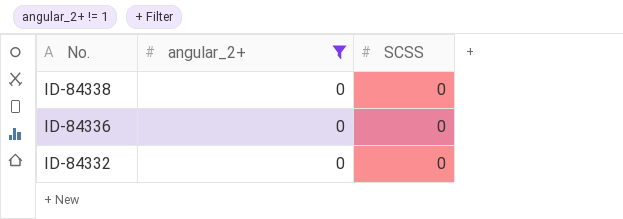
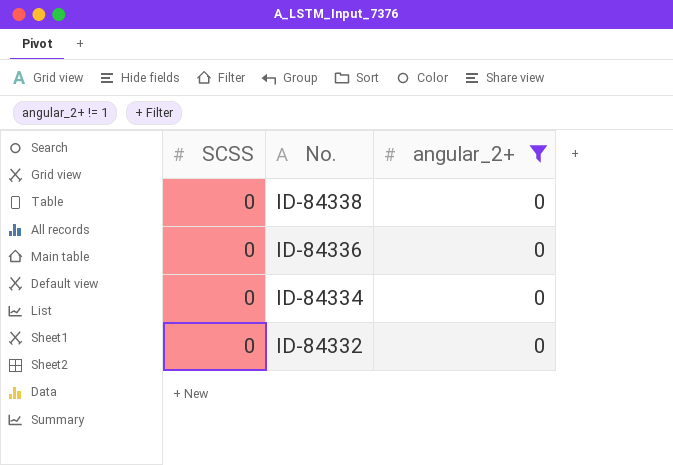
column SCSS | position: 3 -> 1
row ID-84334: none -> 0 | 0

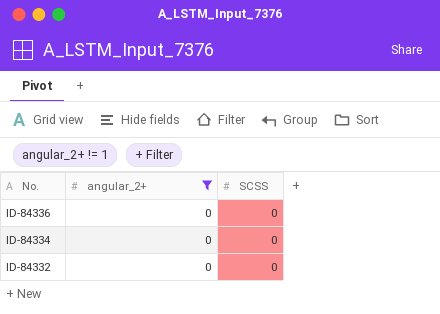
column SCSS | position: 1 -> 3
row ID-84338: 0 | 0 -> none

